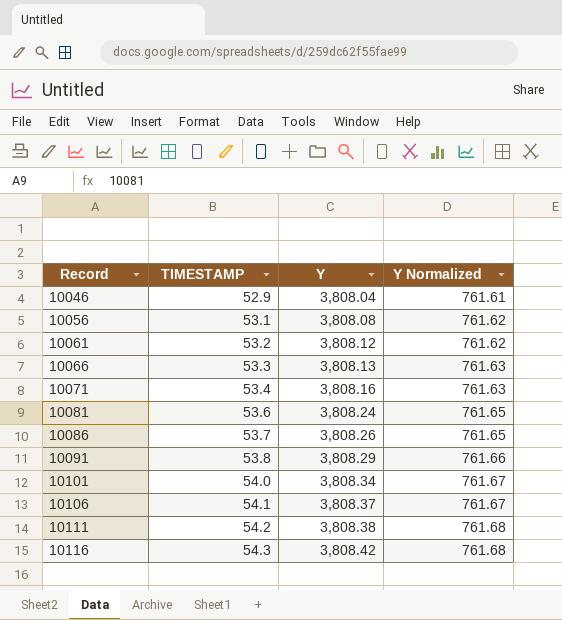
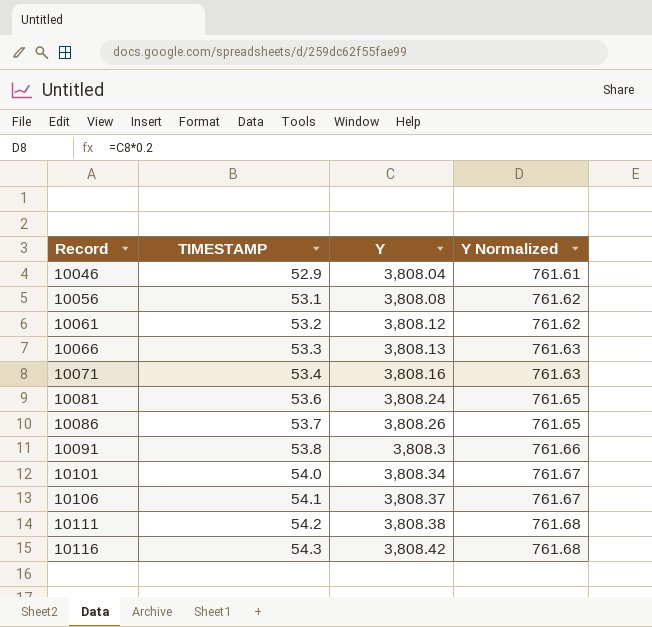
10091 | Y: 3,808.29 -> 3,808.3

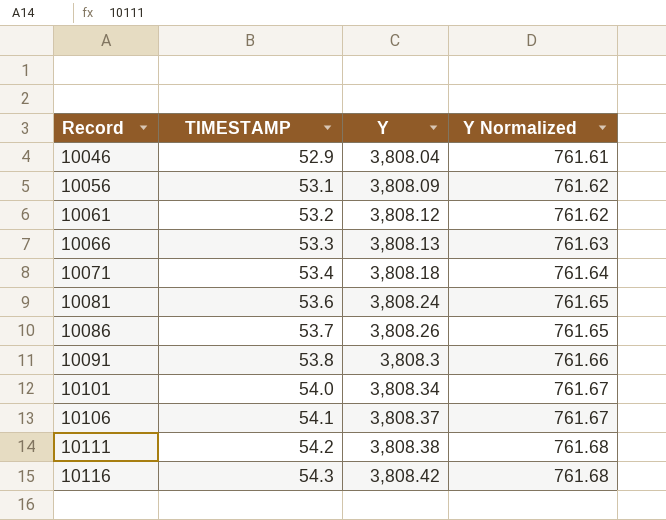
10056 | Y: 3,808.08 -> 3,808.09
10071 | Y: 3,808.16 -> 3,808.18
10071 | Y Normalized: 761.63 -> 761.64

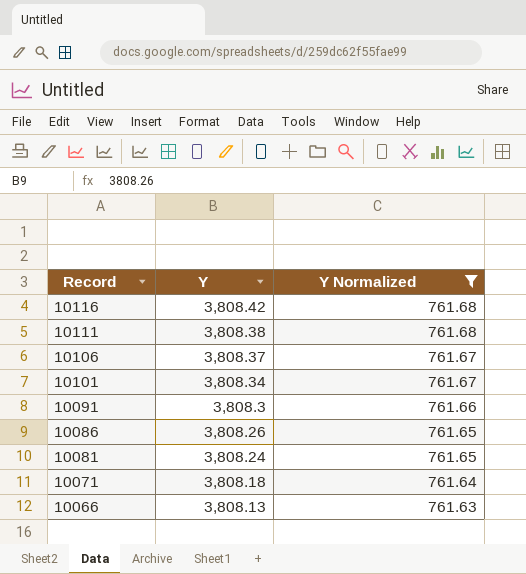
filter: none -> Y Normalized >= 761.63
row order: Record ascending -> Record descending
column TIMESTAMP | position: 2 -> none

